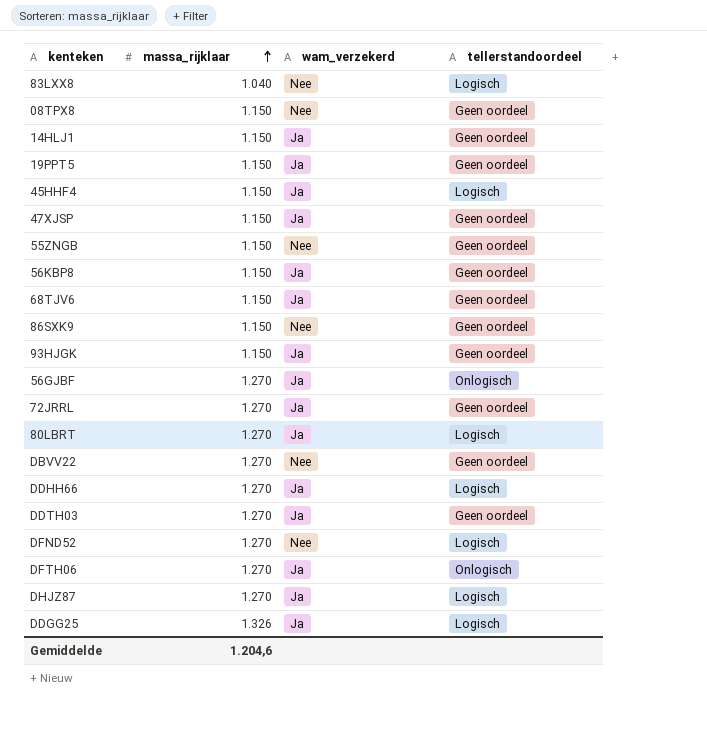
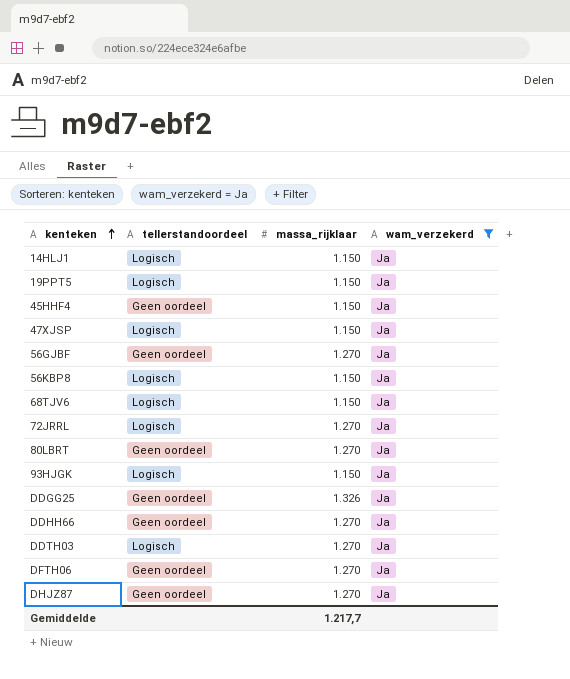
filter: none -> wam_verzekerd = Ja
row order: massa_rijklaar ascending -> kenteken ascending
column tellerstandoordeel | position: 4 -> 2
14HLJ1 | tellerstandoordeel: Geen oordeel -> Logisch
19PPT5 | tellerstandoordeel: Geen oordeel -> Logisch
45HHF4 | tellerstandoordeel: Logisch -> Geen oordeel
47XJSP | tellerstandoordeel: Geen oordeel -> Logisch
56GJBF | tellerstandoordeel: Onlogisch -> Geen oordeel
56KBP8 | tellerstandoordeel: Geen oordeel -> Logisch
68TJV6 | tellerstandoordeel: Geen oordeel -> Logisch
72JRRL | tellerstandoordeel: Geen oordeel -> Logisch
80LBRT | tellerstandoordeel: Logisch -> Geen oordeel
93HJGK | tellerstandoordeel: Geen oordeel -> Logisch
DDGG25 | tellerstandoordeel: Logisch -> Geen oordeel
DDHH66 | tellerstandoordeel: Logisch -> Geen oordeel
DDTH03 | tellerstandoordeel: Geen oordeel -> Logisch
DFTH06 | tellerstandoordeel: Onlogisch -> Geen oordeel
DHJZ87 | tellerstandoordeel: Logisch -> Geen oordeel
Gemiddelde | massa_rijklaar: 1.204,6 -> 1.217,7

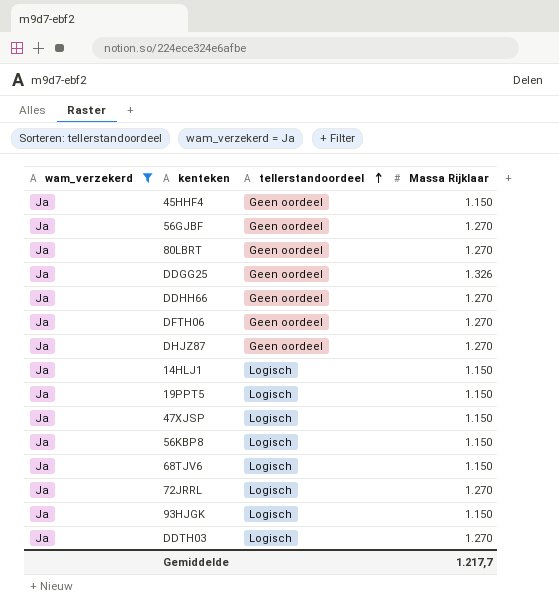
row order: kenteken ascending -> tellerstandoordeel ascending
column wam_verzekerd | position: 4 -> 1
column name: massa_rijklaar -> Massa Rijklaar

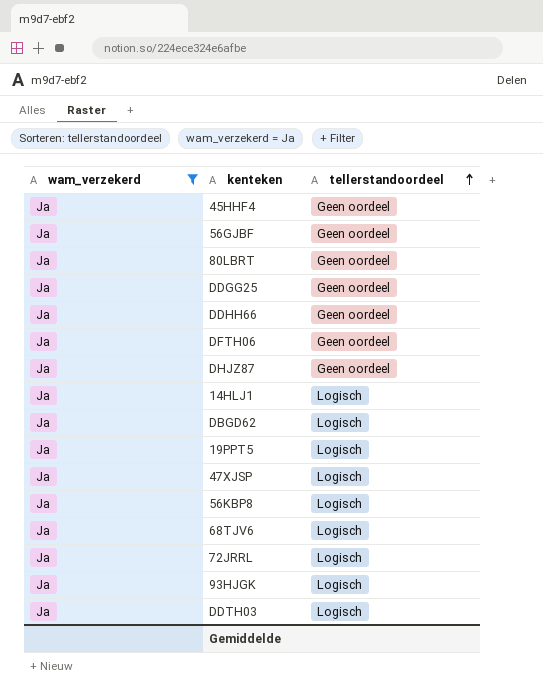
column Massa Rijklaar | position: 4 -> none
row DBGD62: none -> Ja | Logisch

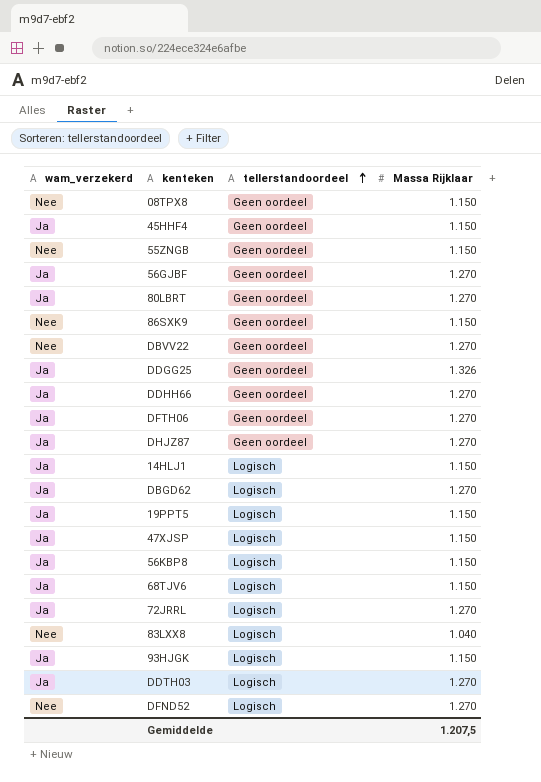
filter: wam_verzekerd = Ja -> none
column Massa Rijklaar | position: none -> 4

